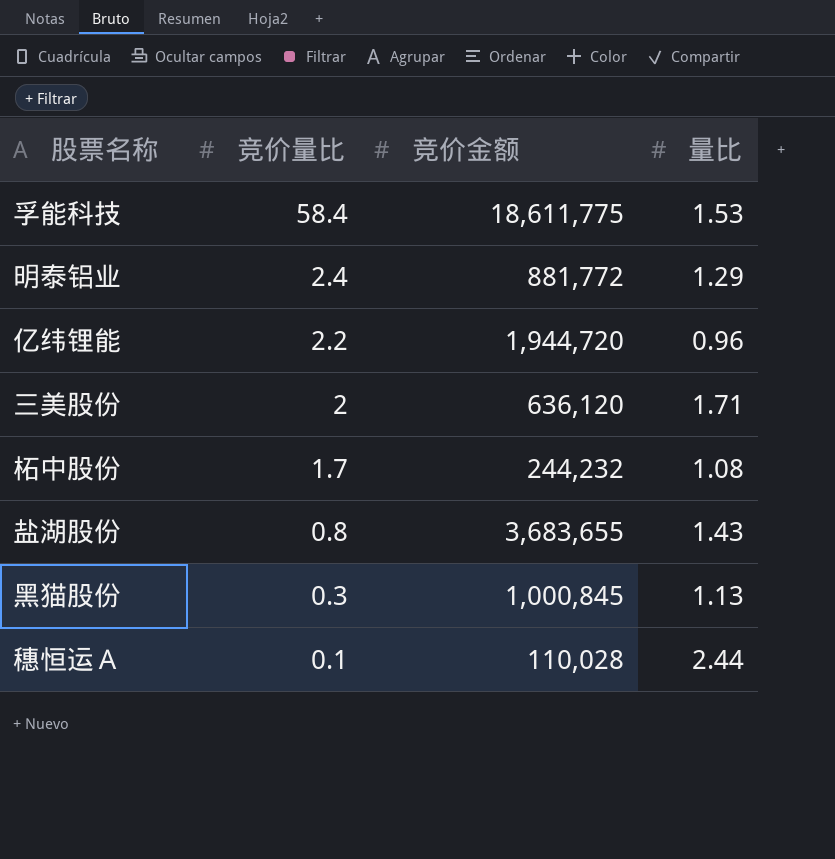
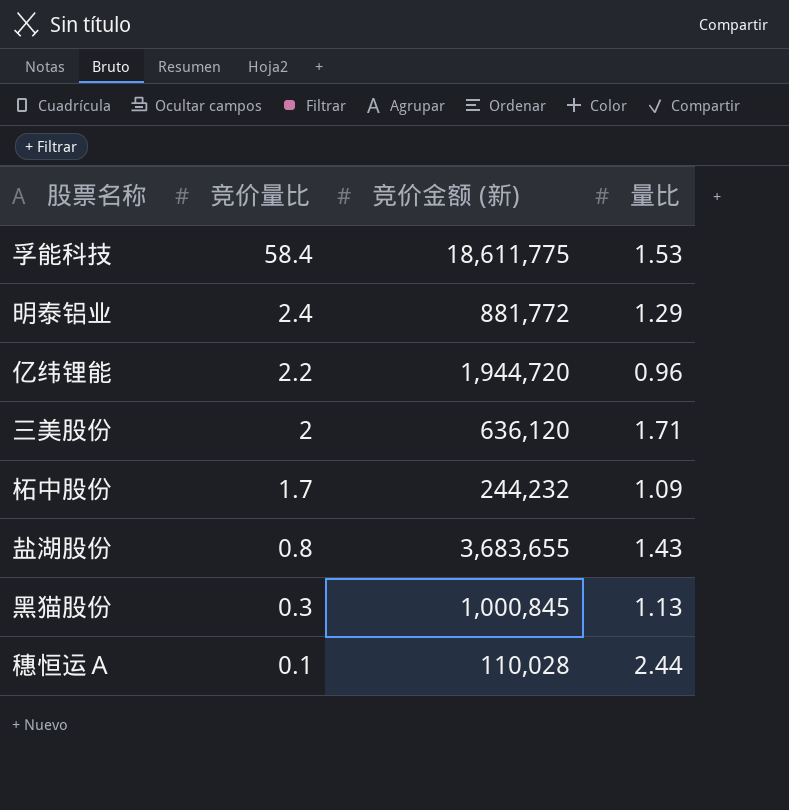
column name: 竞价金额 -> 竞价金额 (新)
柘中股份 | 量比: 1.08 -> 1.09

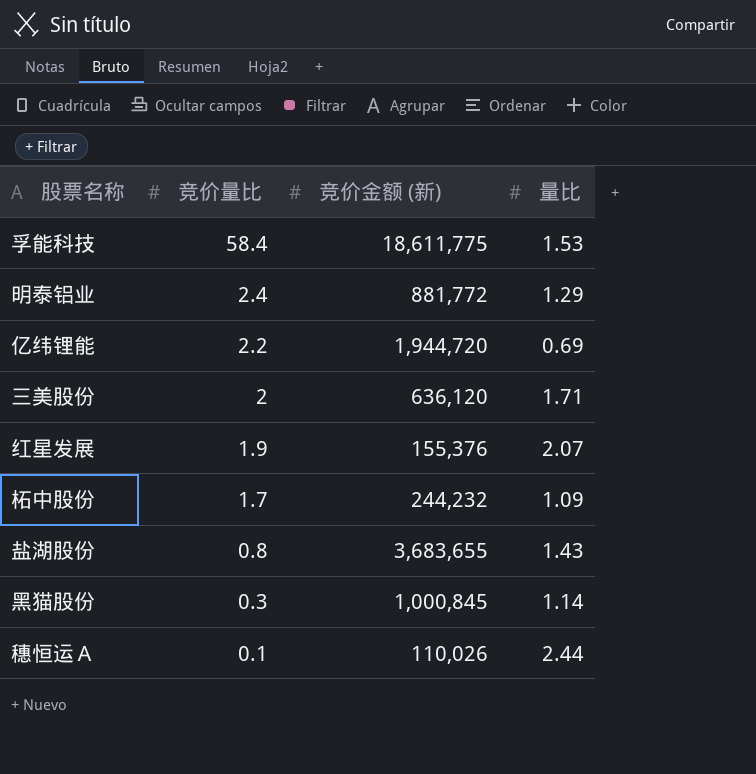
亿纬锂能 | 量比: 0.96 -> 0.69
row 红星发展: none -> 1.9 | 155,376 | 2.07
黑猫股份 | 量比: 1.13 -> 1.14
穗恒运Ａ | 竞价金额 (新): 110,028 -> 110,026

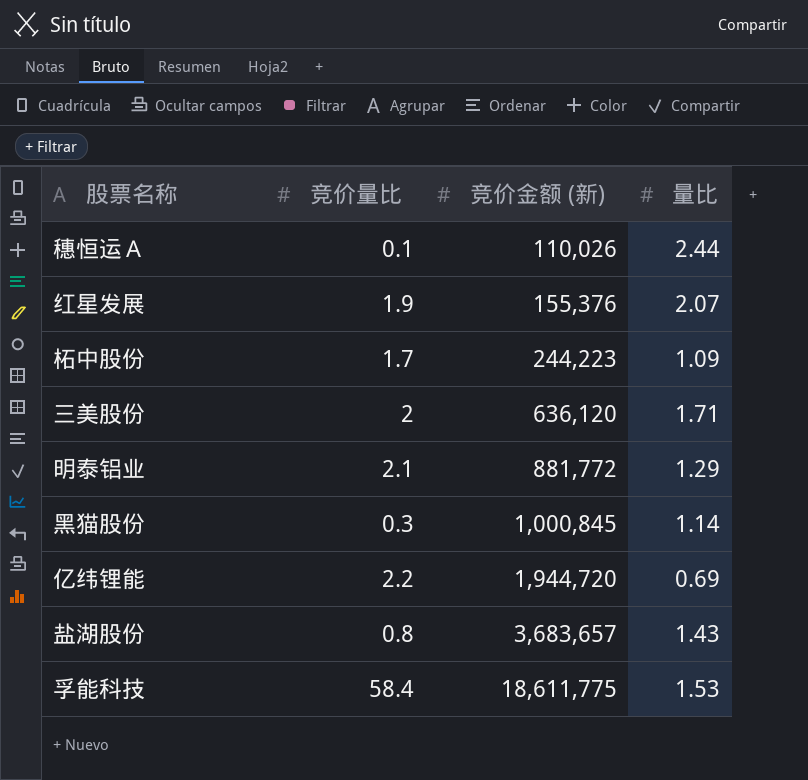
row order: 竞价量比 descending -> 竞价金额 (新) ascending
柘中股份 | 竞价金额 (新): 244,232 -> 244,223
明泰铝业 | 竞价量比: 2.4 -> 2.1
盐湖股份 | 竞价金额 (新): 3,683,655 -> 3,683,657

